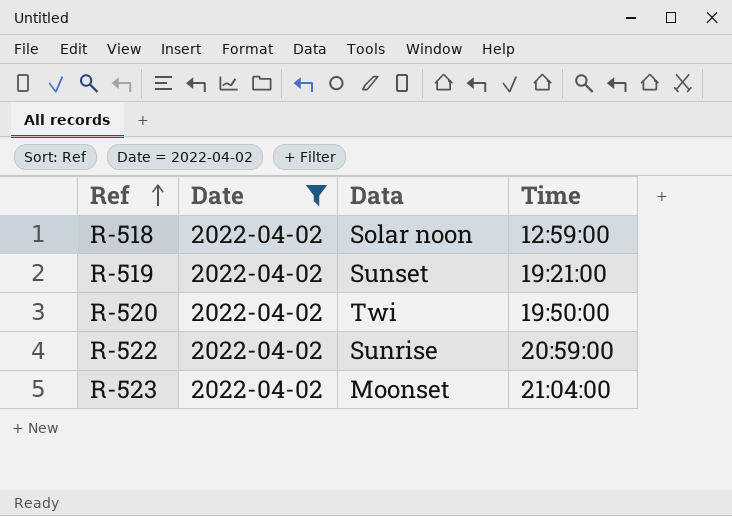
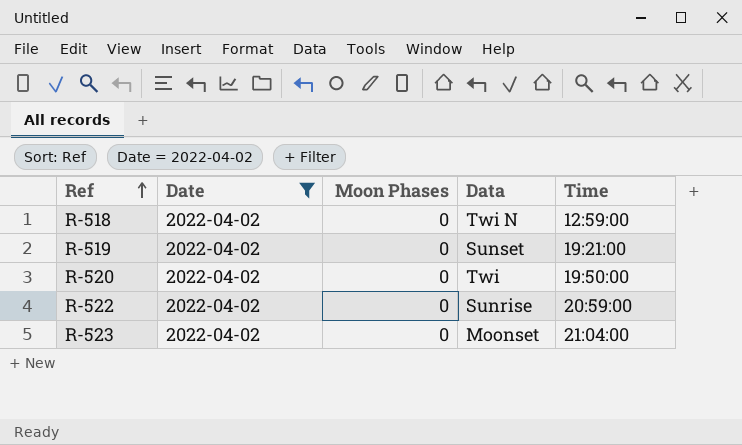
column Moon Phases | position: none -> 3
R-518 | Data: Solar noon -> Twi N

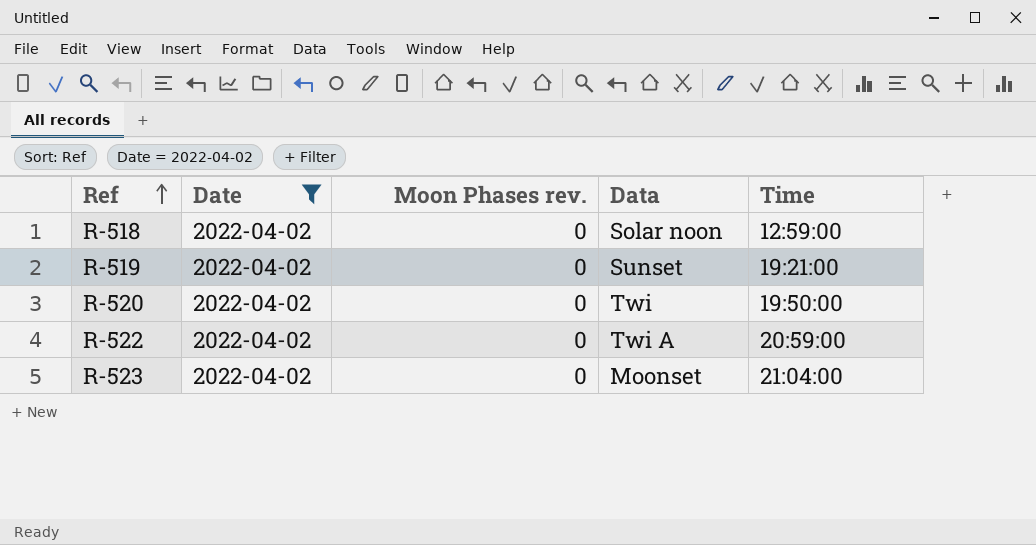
column name: Moon Phases -> Moon Phases rev.
R-518 | Data: Twi N -> Solar noon
R-522 | Data: Sunrise -> Twi A

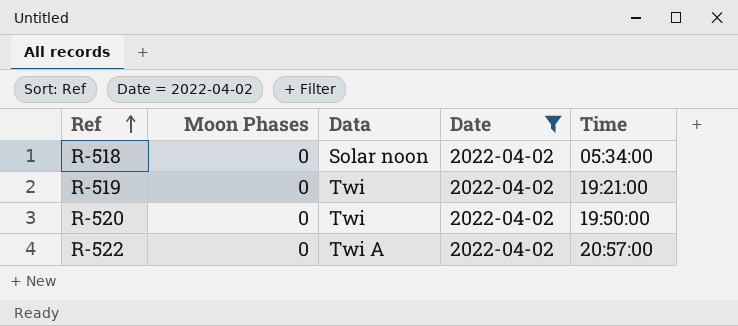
column name: Moon Phases rev. -> Moon Phases
column Date | position: 2 -> 4
row R-523: 2022-04-02 | 0 | Moonset | 21:04:00 -> none
R-518 | Time: 12:59:00 -> 05:34:00
R-519 | Data: Sunset -> Twi
R-522 | Time: 20:59:00 -> 20:57:00

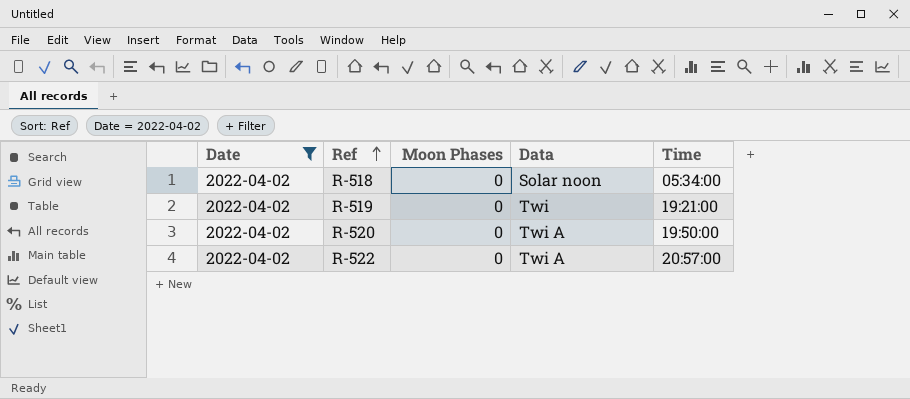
column Date | position: 4 -> 1
R-520 | Data: Twi -> Twi A

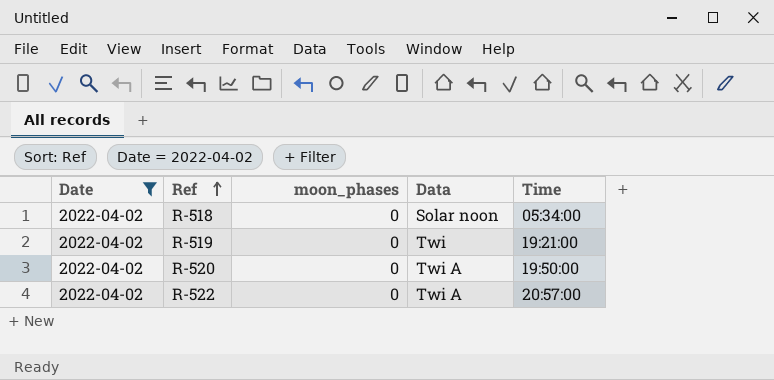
column name: Moon Phases -> moon_phases

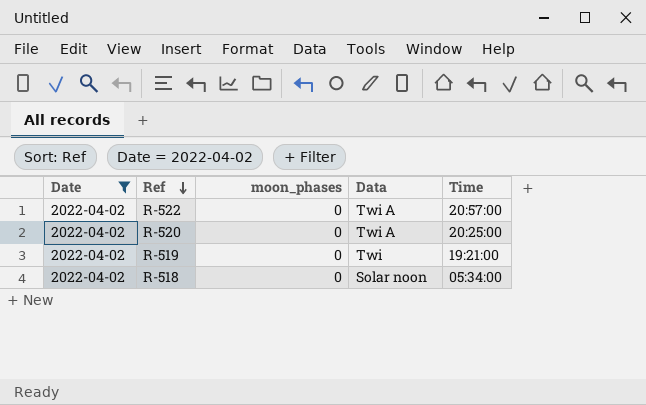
row order: Ref ascending -> Ref descending
R-520 | Time: 19:50:00 -> 20:25:00

